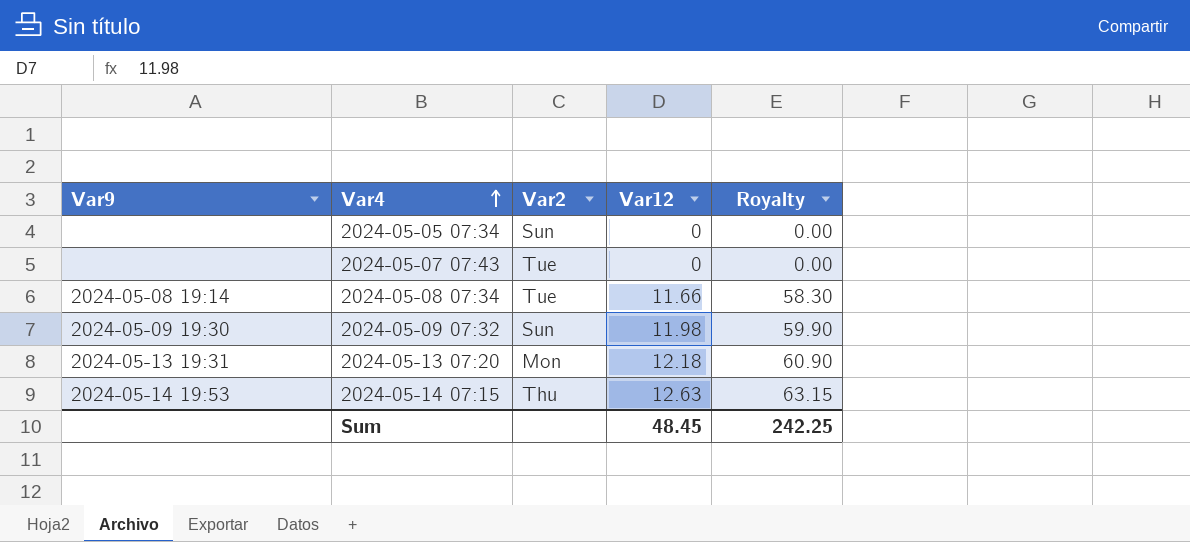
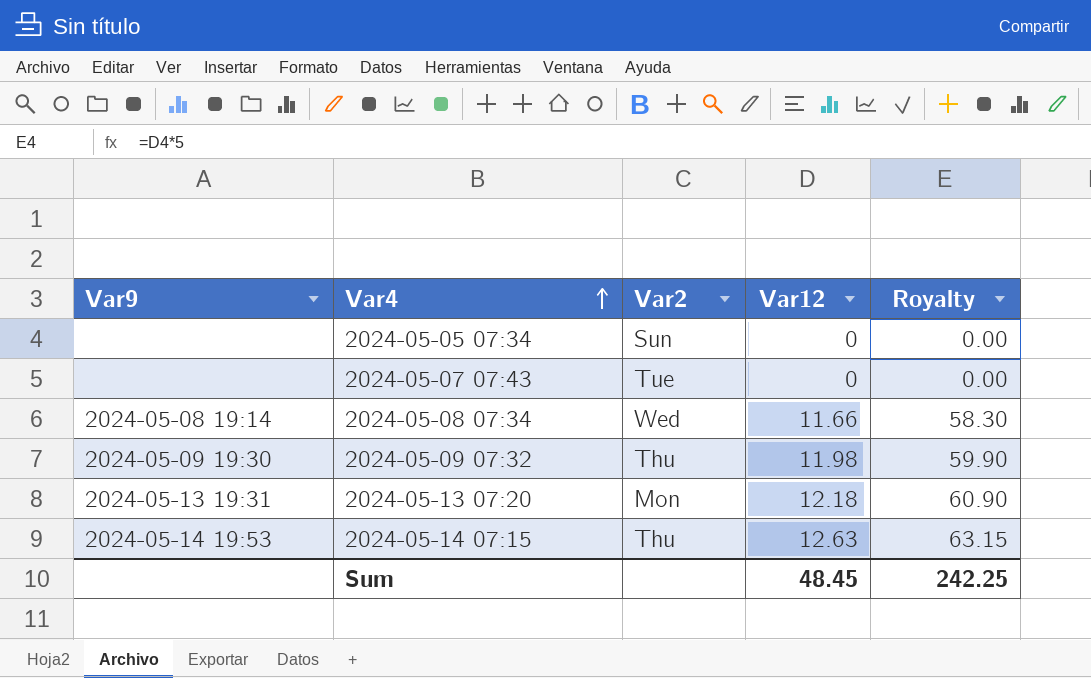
2024-05-08 07:34 | Var2: Tue -> Wed
2024-05-09 07:32 | Var2: Sun -> Thu

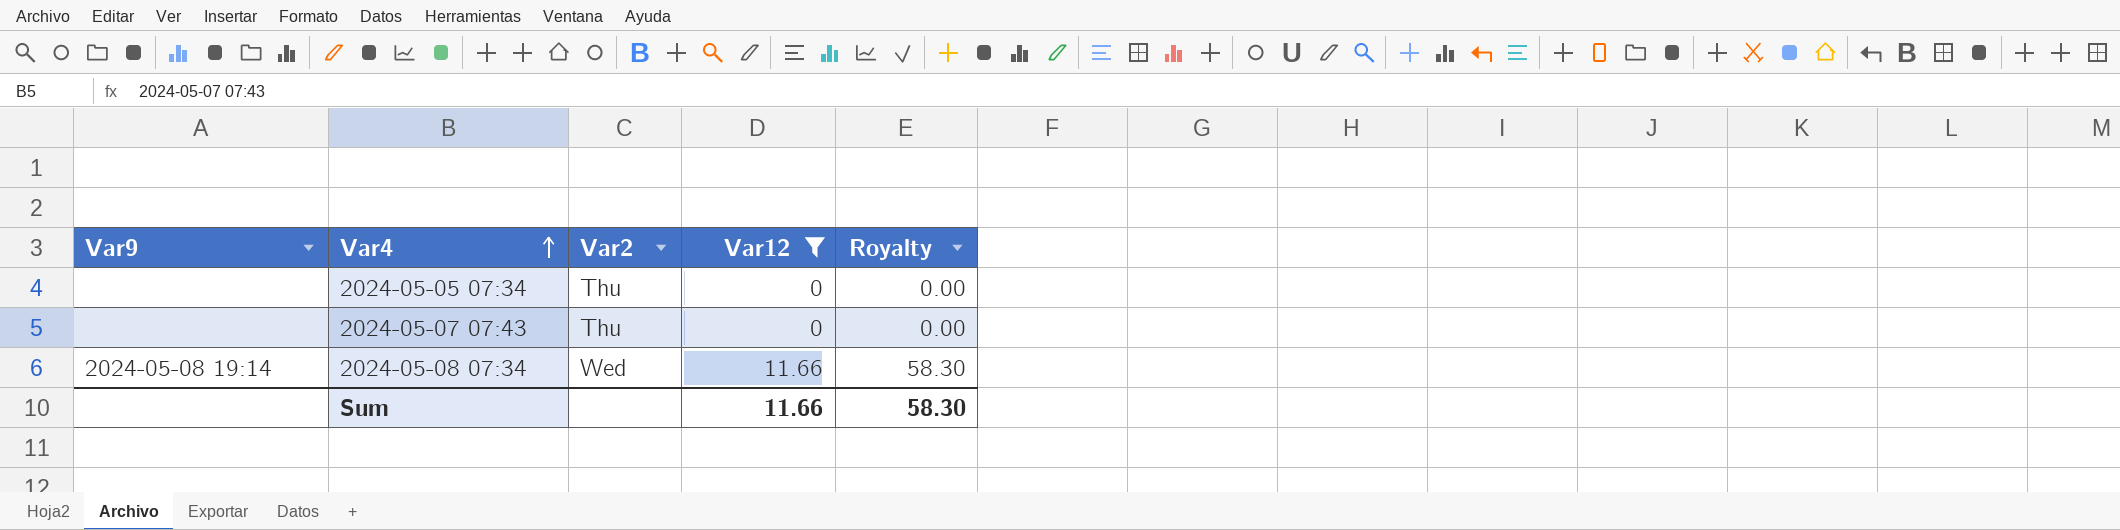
filter: none -> Var12 <= 11.66
2024-05-05 07:34 | Var2: Sun -> Thu
2024-05-07 07:43 | Var2: Tue -> Thu
Sum | Var12: 48.45 -> 11.66
Sum | Royalty: 242.25 -> 58.30

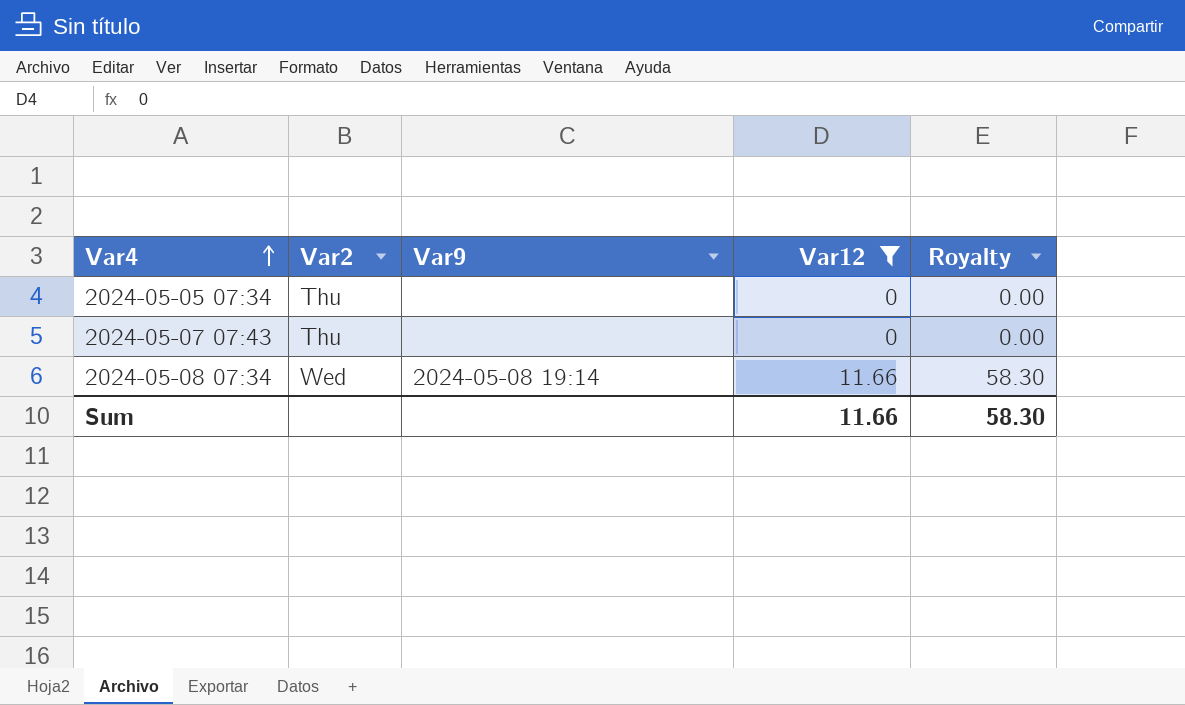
column Var9 | position: 1 -> 3

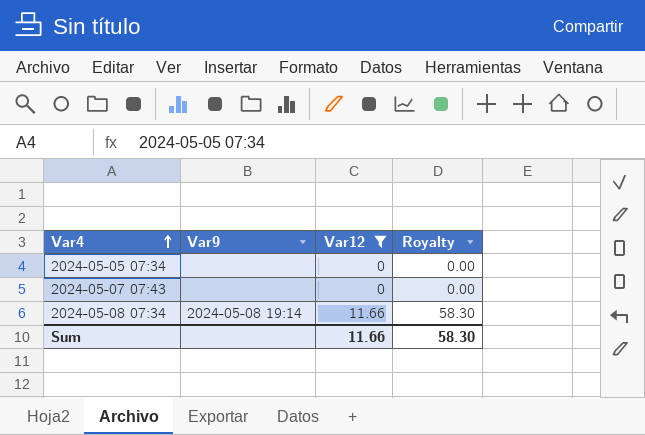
column Var2 | position: 2 -> none

